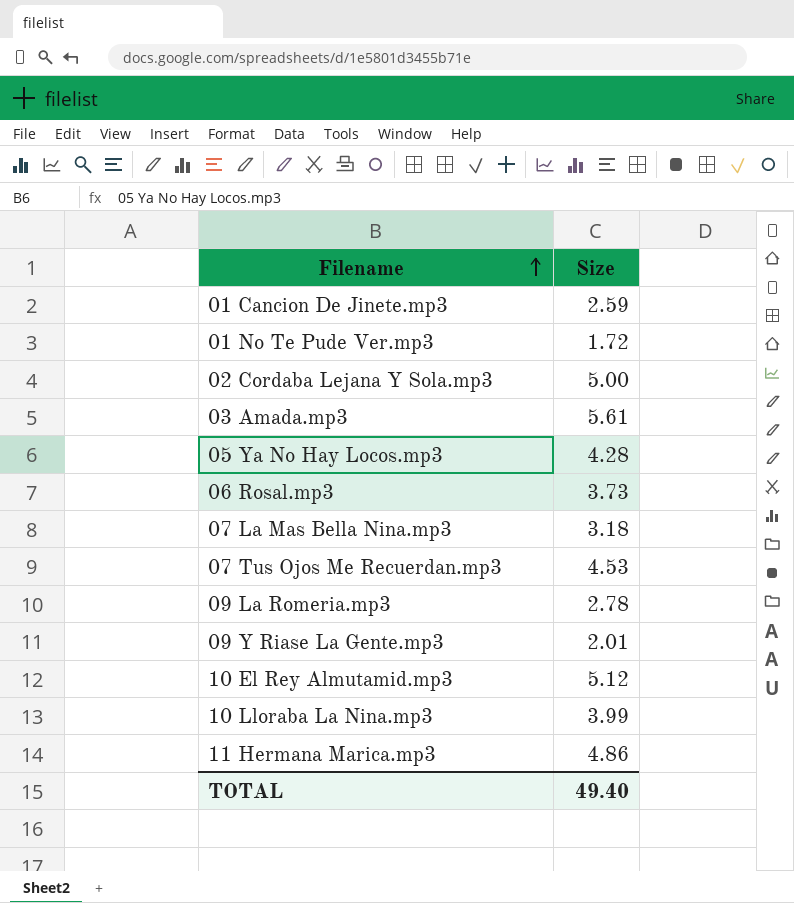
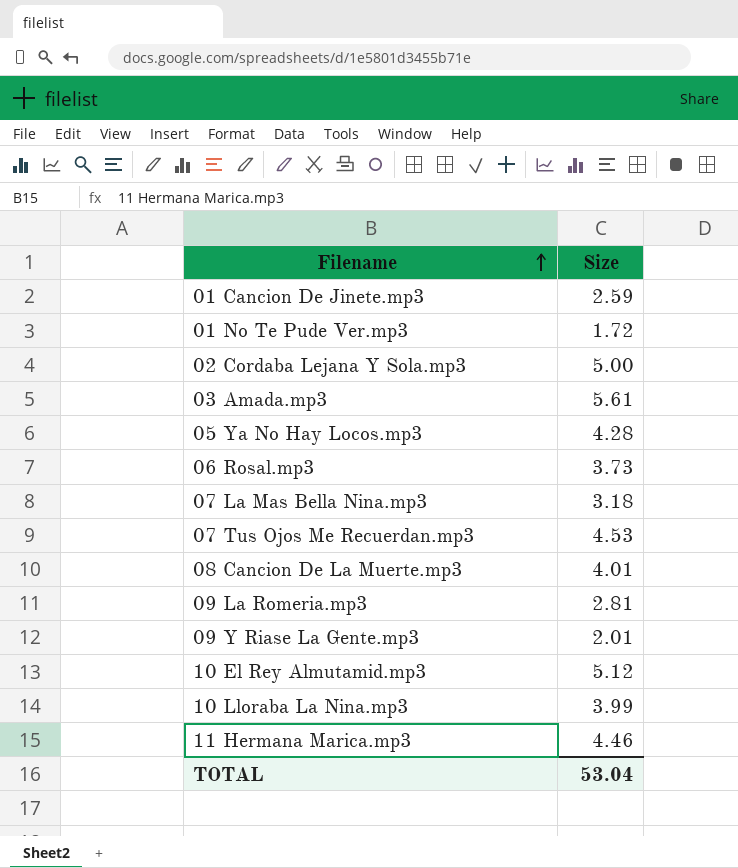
row 08 Cancion De La Muerte.mp3: none -> 4.01
09 La Romeria.mp3 | Size: 2.78 -> 2.81
11 Hermana Marica.mp3 | Size: 4.86 -> 4.46
TOTAL | Size: 49.40 -> 53.04

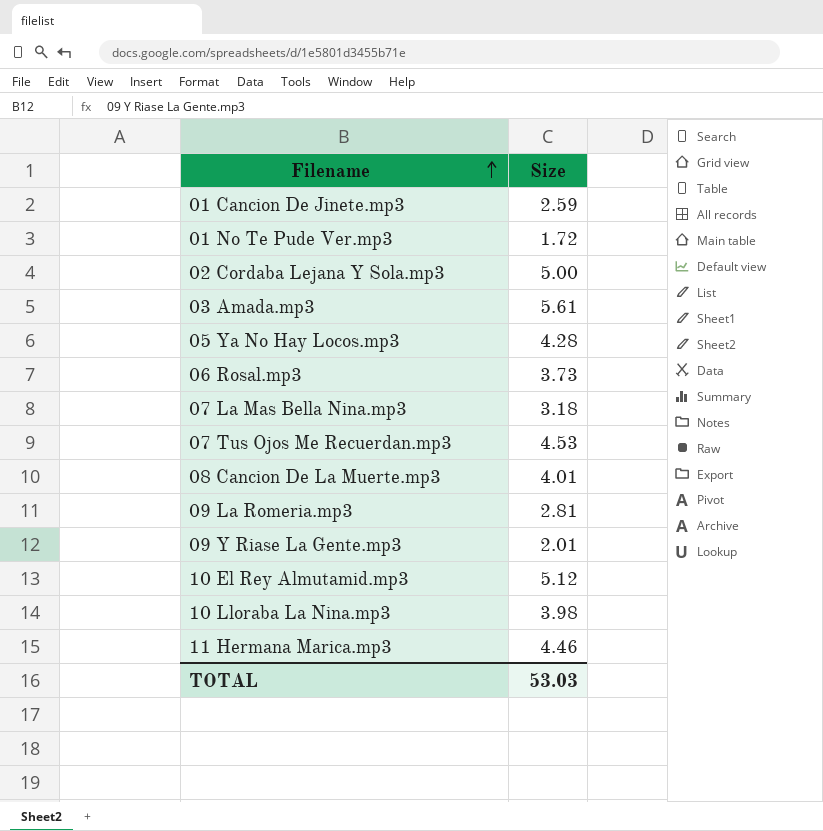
10 Lloraba La Nina.mp3 | Size: 3.99 -> 3.98
TOTAL | Size: 53.04 -> 53.03

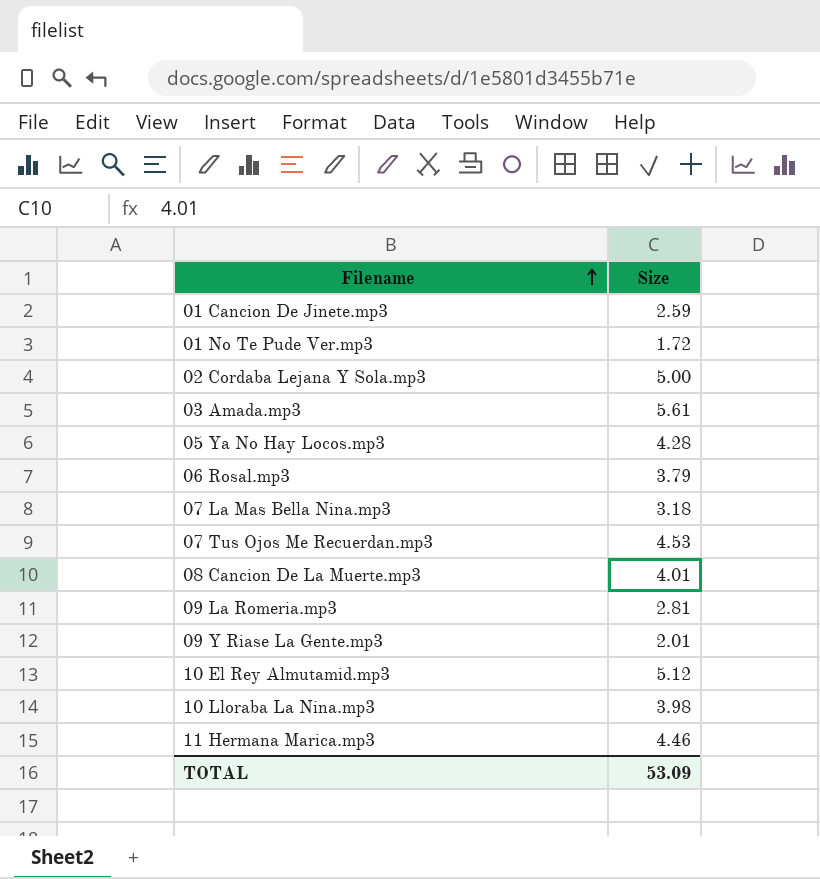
06 Rosal.mp3 | Size: 3.73 -> 3.79
TOTAL | Size: 53.03 -> 53.09

